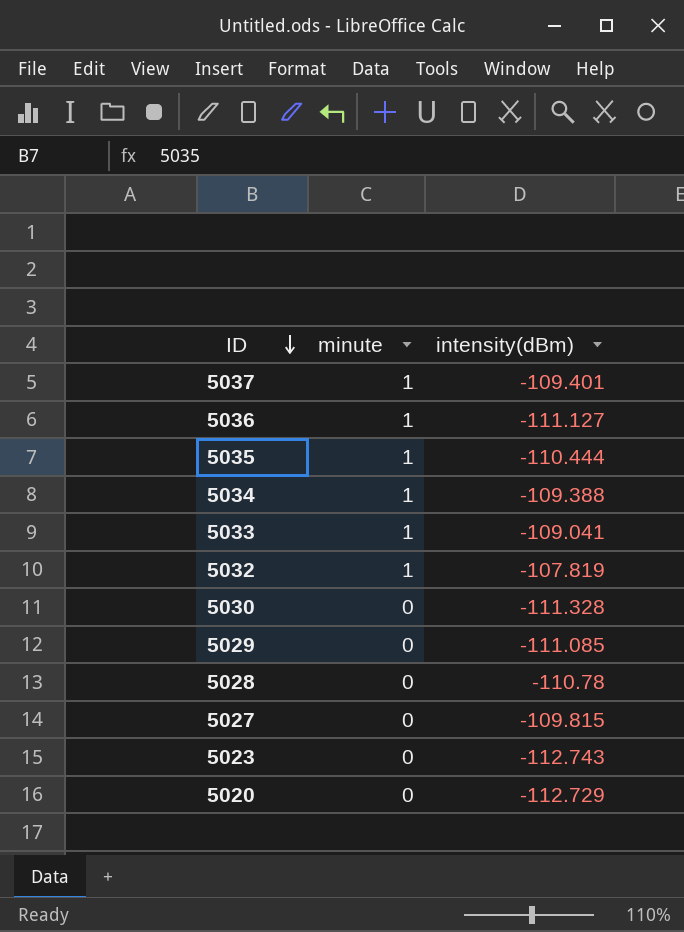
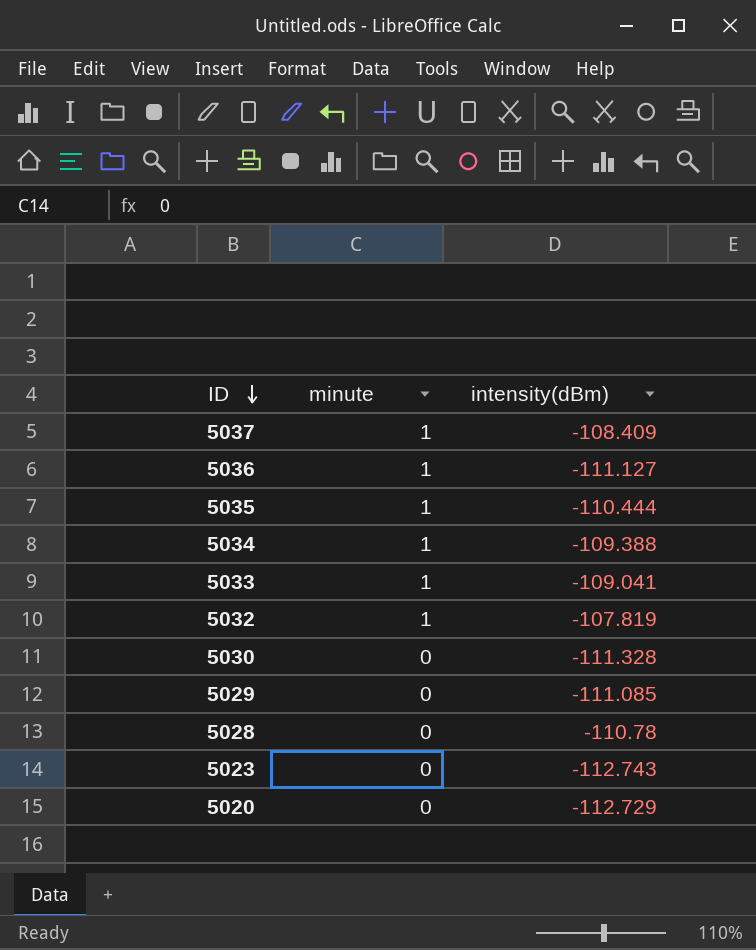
row 5027: 0 | -109.815 -> none
5037 | intensity(dBm): -109.401 -> -108.409

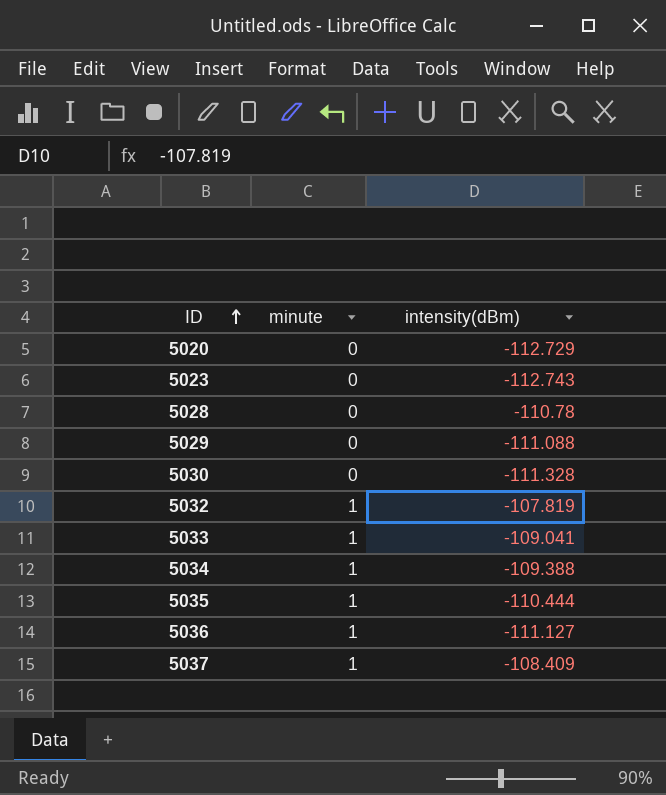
row order: ID descending -> ID ascending
5029 | intensity(dBm): -111.085 -> -111.088

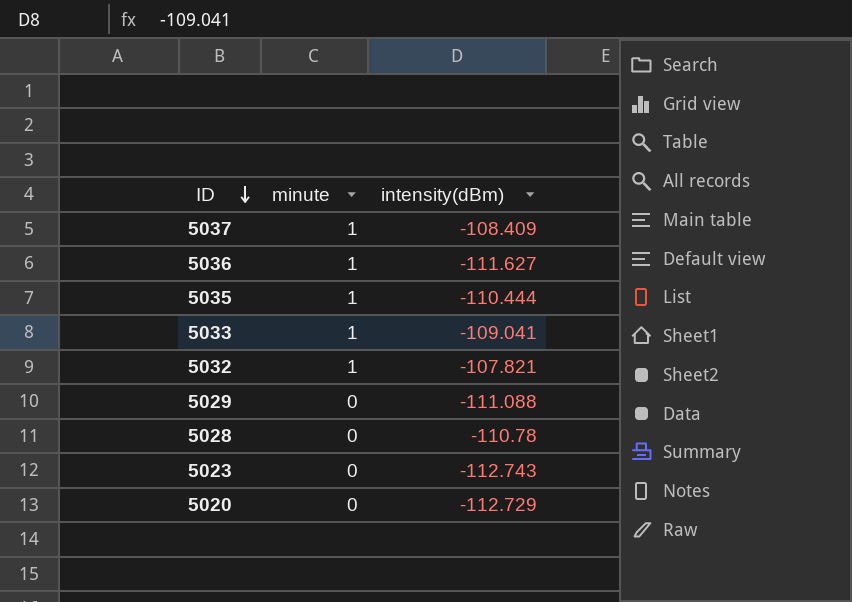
row order: ID ascending -> ID descending
row 5030: 0 | -111.328 -> none
row 5034: 1 | -109.388 -> none
5036 | intensity(dBm): -111.127 -> -111.627
5032 | intensity(dBm): -107.819 -> -107.821

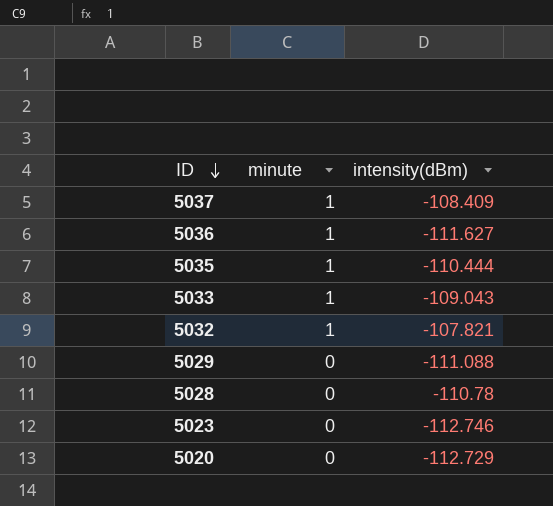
5033 | intensity(dBm): -109.041 -> -109.043
5023 | intensity(dBm): -112.743 -> -112.746

